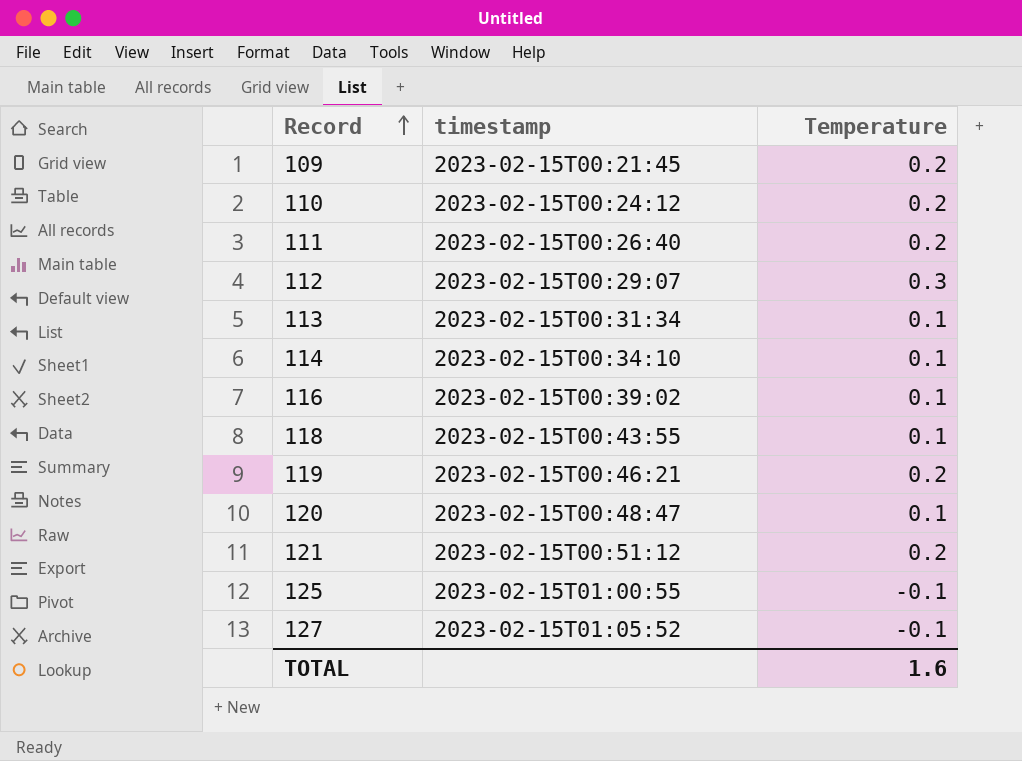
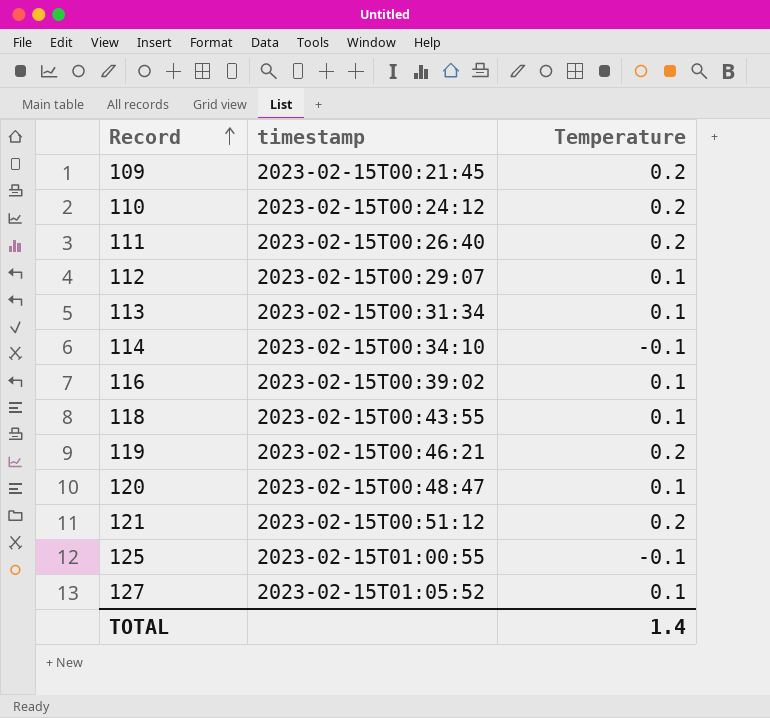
112 | Temperature: 0.3 -> 0.1
114 | Temperature: 0.1 -> -0.1
127 | Temperature: -0.1 -> 0.1
TOTAL | Temperature: 1.6 -> 1.4

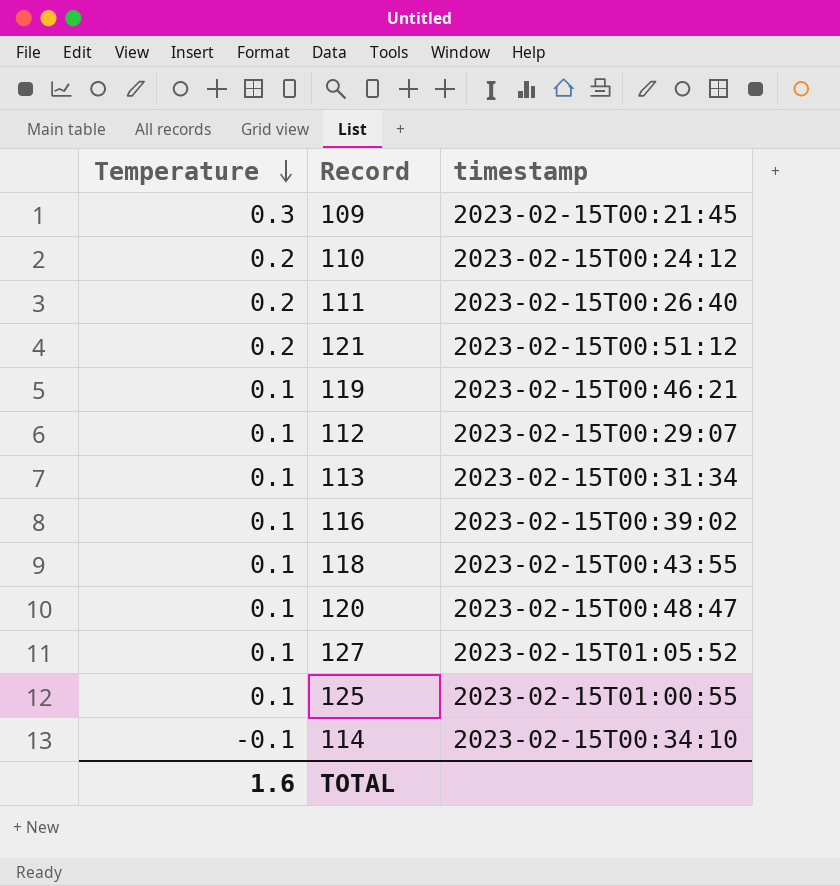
row order: Record ascending -> Temperature descending
column Temperature | position: 3 -> 1
109 | Temperature: 0.2 -> 0.3
119 | Temperature: 0.2 -> 0.1
125 | Temperature: -0.1 -> 0.1
TOTAL | Temperature: 1.4 -> 1.6

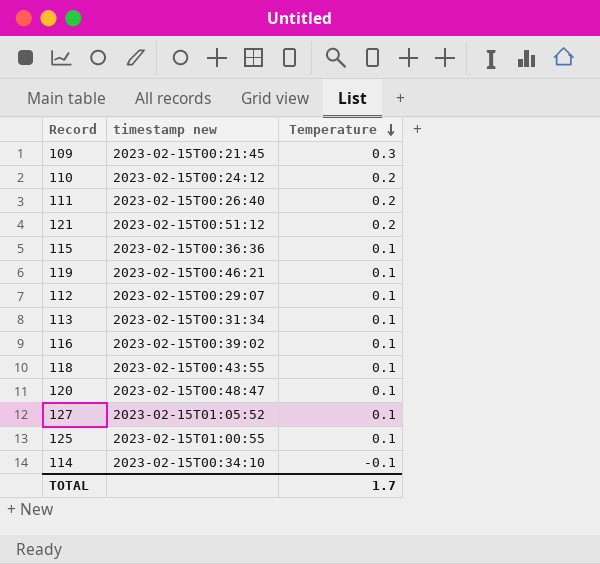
column name: timestamp -> timestamp new
column Temperature | position: 1 -> 3
row 115: none -> 2023-02-15T00:36:36 | 0.1
TOTAL | Temperature: 1.6 -> 1.7

